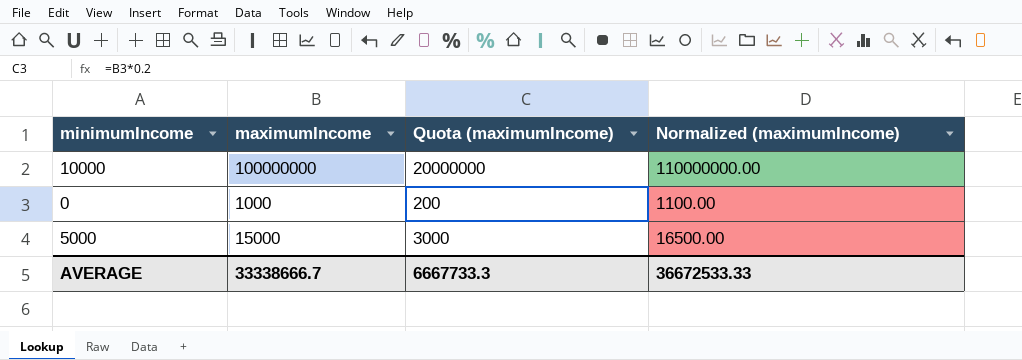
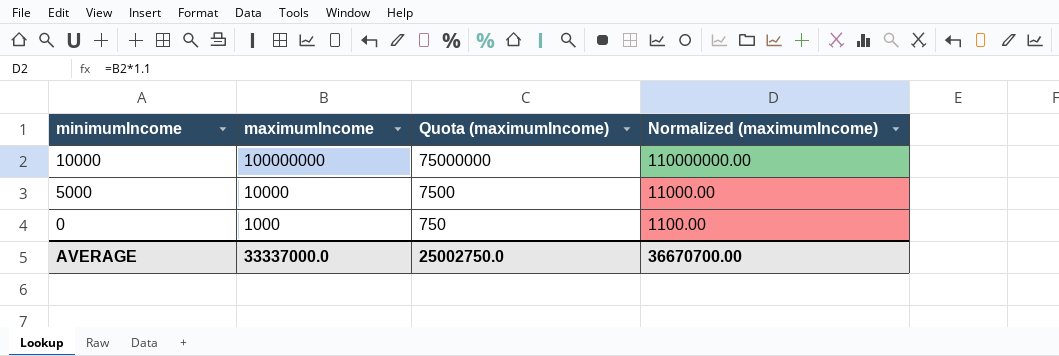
row order: none -> minimumIncome descending
column Quota (maximumIncome) | formula: [maximumIncome] * 0.2 -> [maximumIncome] * 0.75
5000 | maximumIncome: 15000 -> 10000
5000 | Normalized (maximumIncome): 16500.00 -> 11000.00
AVERAGE | maximumIncome: 33338666.7 -> 33337000.0
AVERAGE | Quota (maximumIncome): 6667733.3 -> 25002750.0
AVERAGE | Normalized (maximumIncome): 36672533.33 -> 36670700.00

